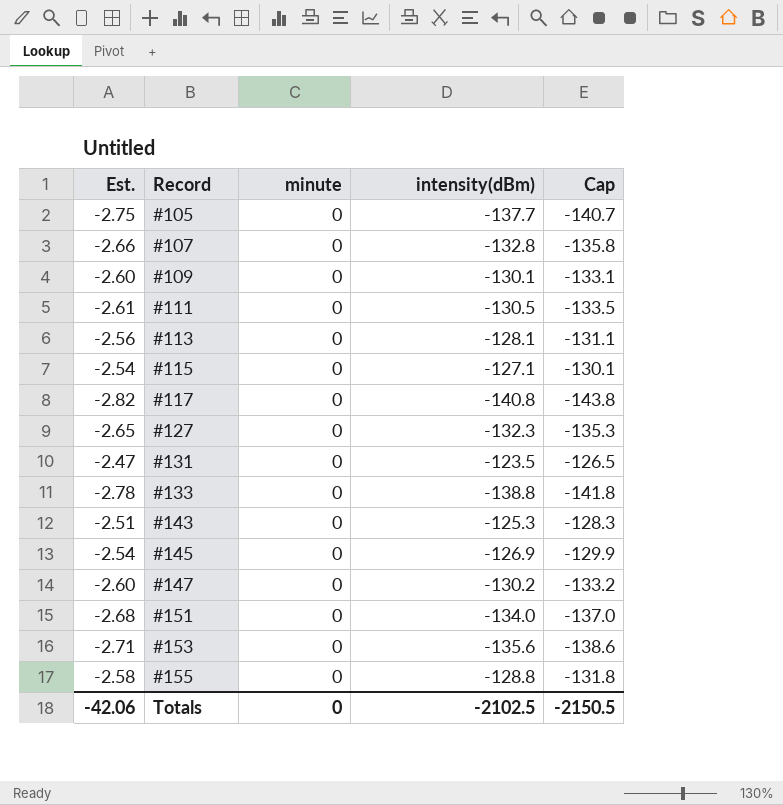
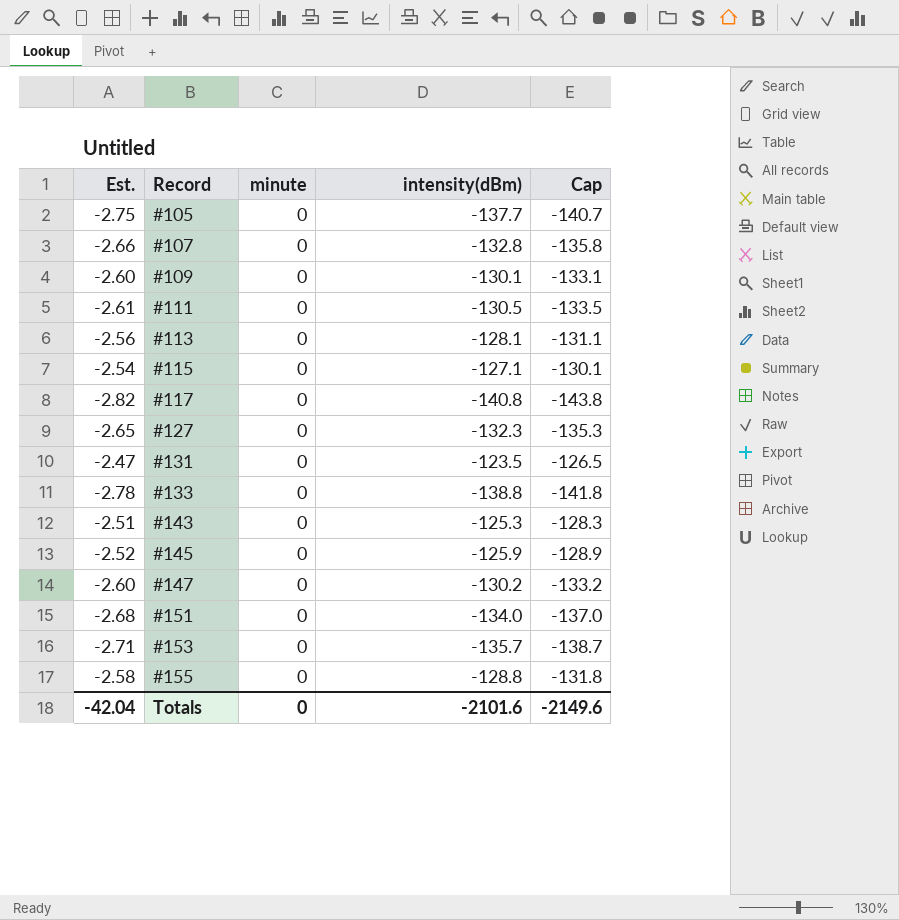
#145 | Est.: -2.54 -> -2.52
#145 | intensity(dBm): -126.9 -> -125.9
#145 | Cap: -129.9 -> -128.9
#153 | intensity(dBm): -135.6 -> -135.7
#153 | Cap: -138.6 -> -138.7
Totals | Est.: -42.06 -> -42.04
Totals | intensity(dBm): -2102.5 -> -2101.6
Totals | Cap: -2150.5 -> -2149.6

